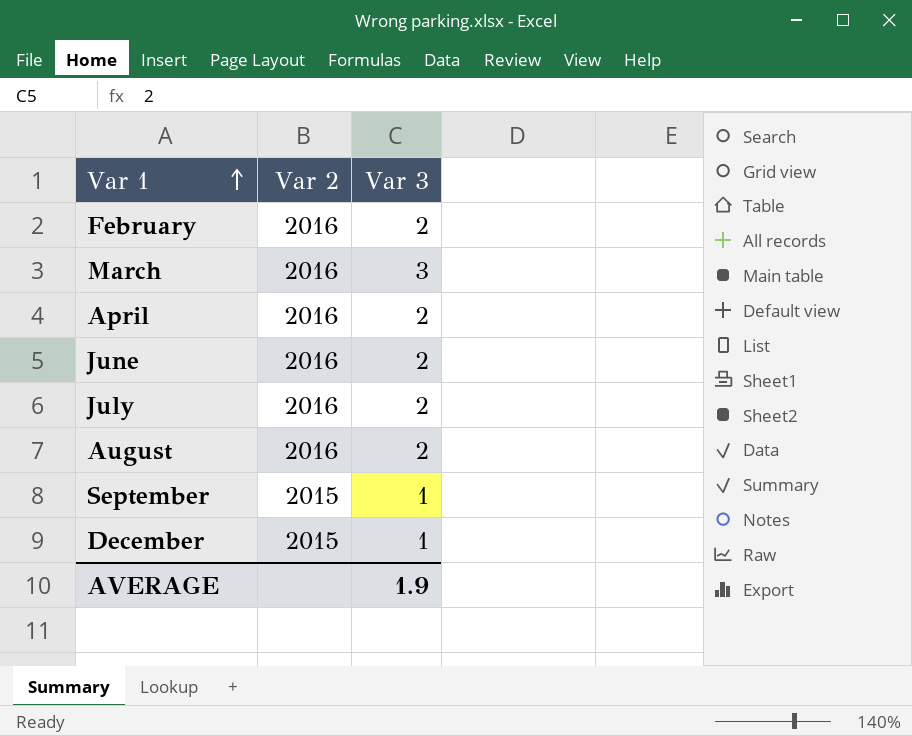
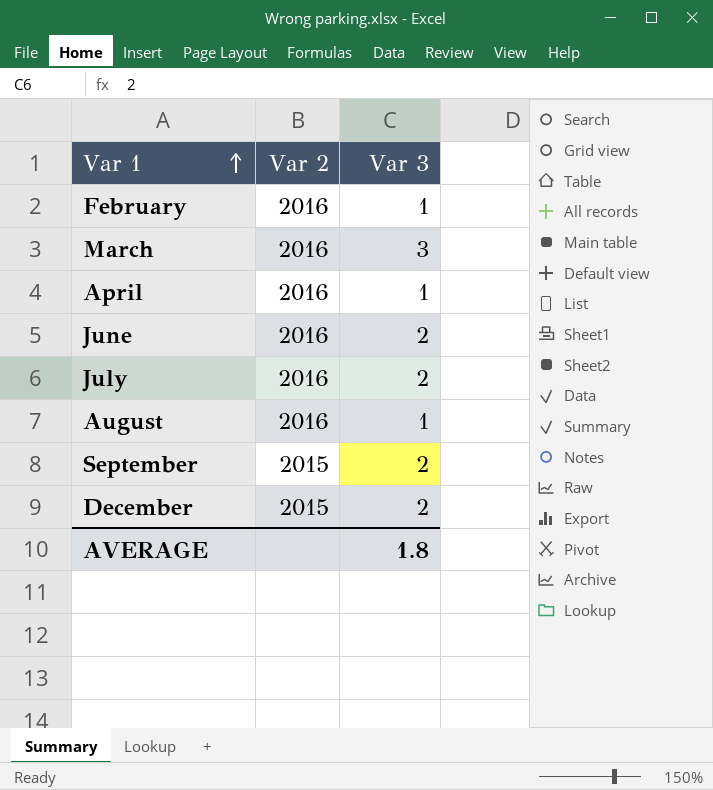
February | Var 3: 2 -> 1
April | Var 3: 2 -> 1
August | Var 3: 2 -> 1
September | Var 3: 1 -> 2
December | Var 3: 1 -> 2
AVERAGE | Var 3: 1.9 -> 1.8

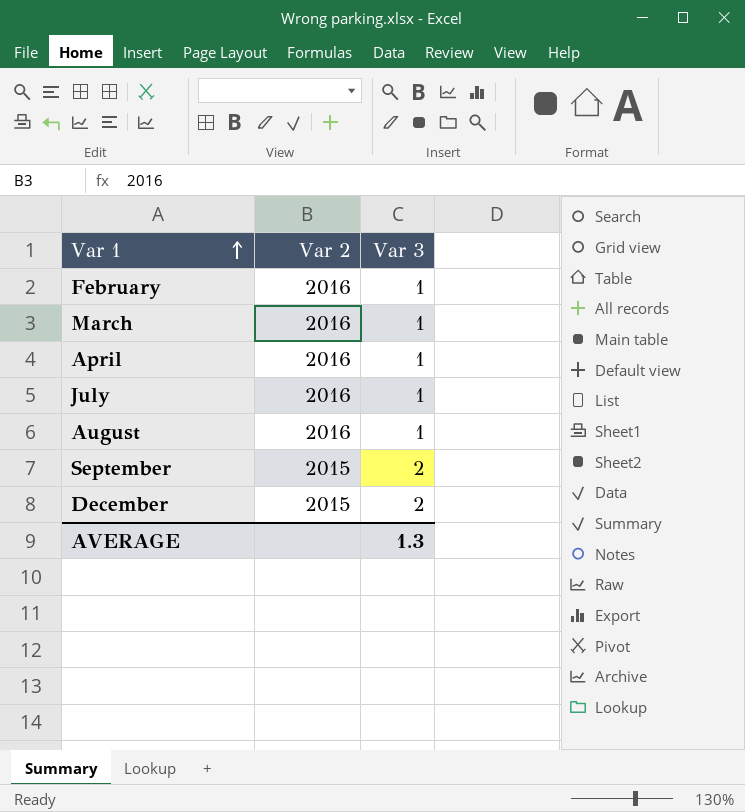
row June: 2016 | 2 -> none
March | Var 3: 3 -> 1
July | Var 3: 2 -> 1
AVERAGE | Var 3: 1.8 -> 1.3

